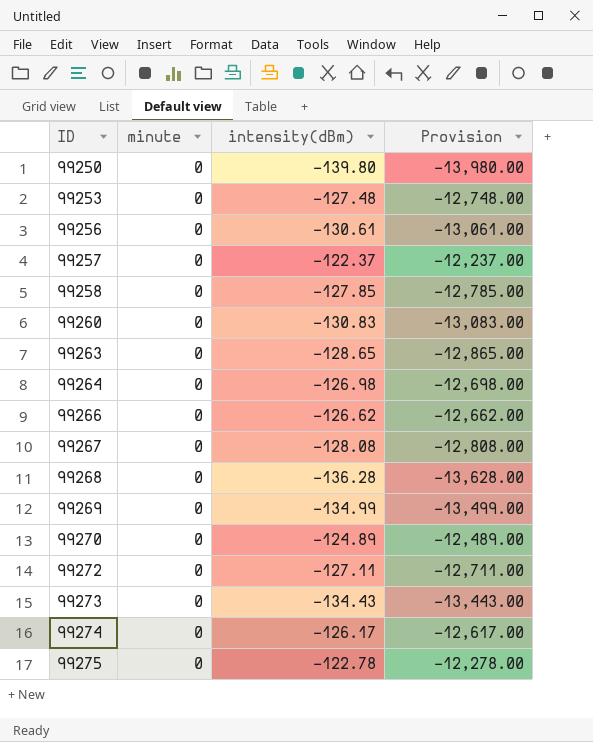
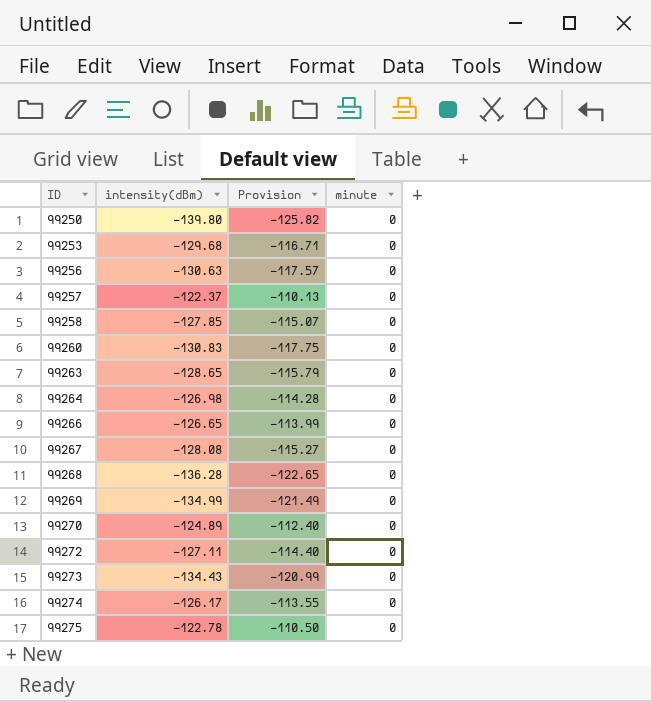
column Provision | formula: [intensity(dBm)] * 100 -> [intensity(dBm)] * 0.9
column minute | position: 2 -> 4
99253 | intensity(dBm): -127.48 -> -129.68
99256 | intensity(dBm): -130.61 -> -130.63
99266 | intensity(dBm): -126.62 -> -126.65

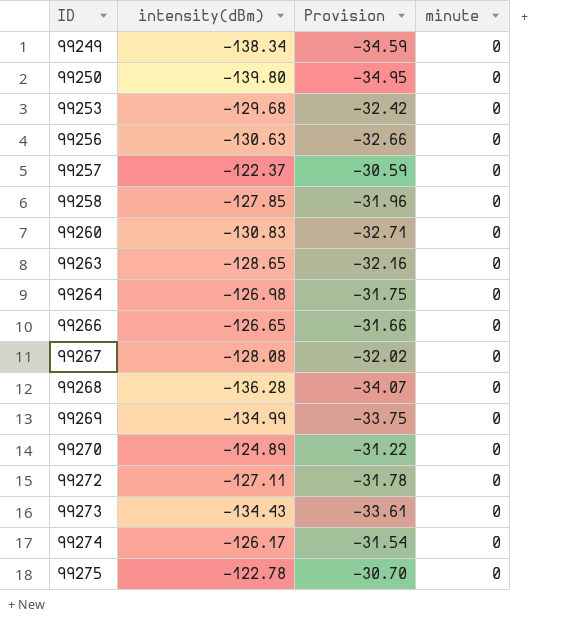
column Provision | formula: [intensity(dBm)] * 0.9 -> [intensity(dBm)] * 0.25
row 99249: none -> -138.34 | -34.59 | 0

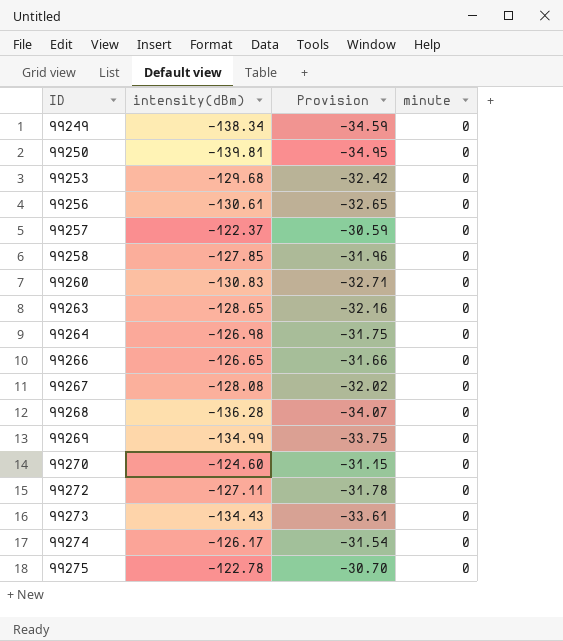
99250 | intensity(dBm): -139.80 -> -139.81
99256 | intensity(dBm): -130.63 -> -130.61
99256 | Provision: -32.66 -> -32.65
99270 | intensity(dBm): -124.89 -> -124.60
99270 | Provision: -31.22 -> -31.15

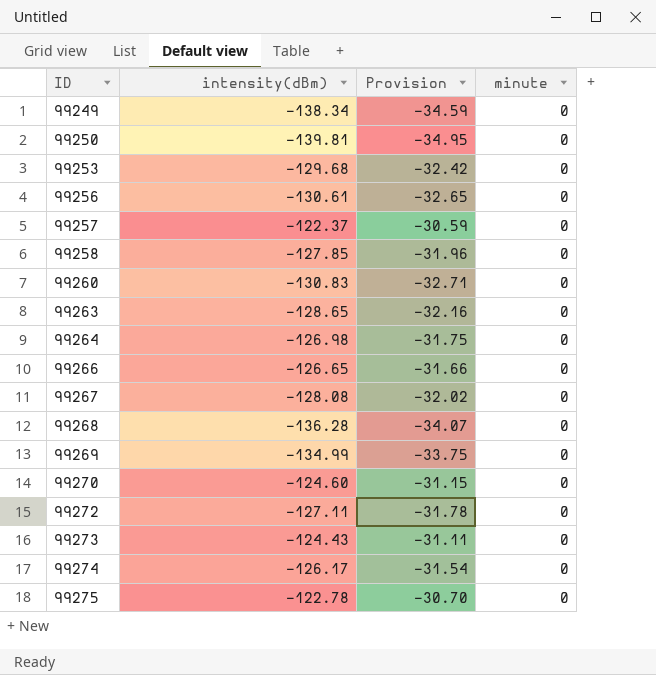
99273 | intensity(dBm): -134.43 -> -124.43
99273 | Provision: -33.61 -> -31.11

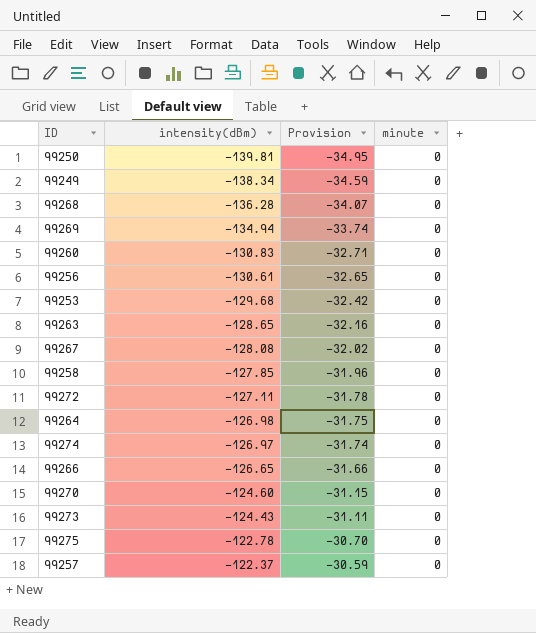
row order: ID ascending -> intensity(dBm) ascending
99269 | intensity(dBm): -134.99 -> -134.94
99269 | Provision: -33.75 -> -33.74
99274 | intensity(dBm): -126.17 -> -126.97
99274 | Provision: -31.54 -> -31.74

